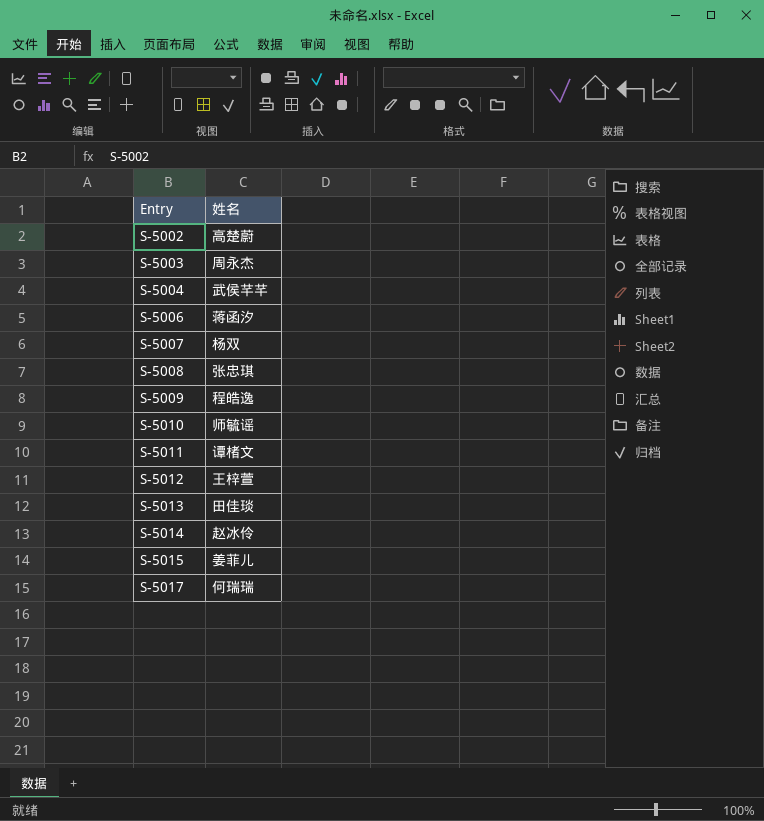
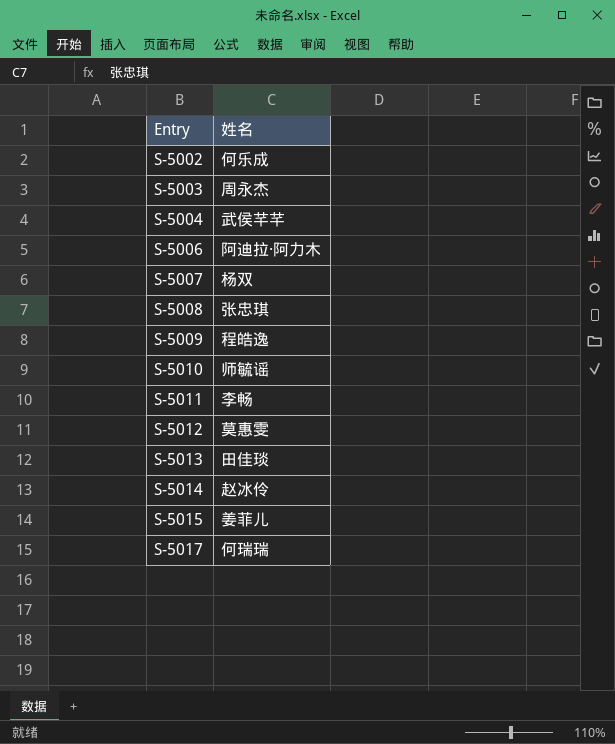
S-5002 | 姓名: 高楚蔚 -> 何乐成
S-5006 | 姓名: 蒋函汐 -> 阿迪拉·阿力木
S-5011 | 姓名: 谭楮文 -> 李畅
S-5012 | 姓名: 王梓萱 -> 莫惠雯

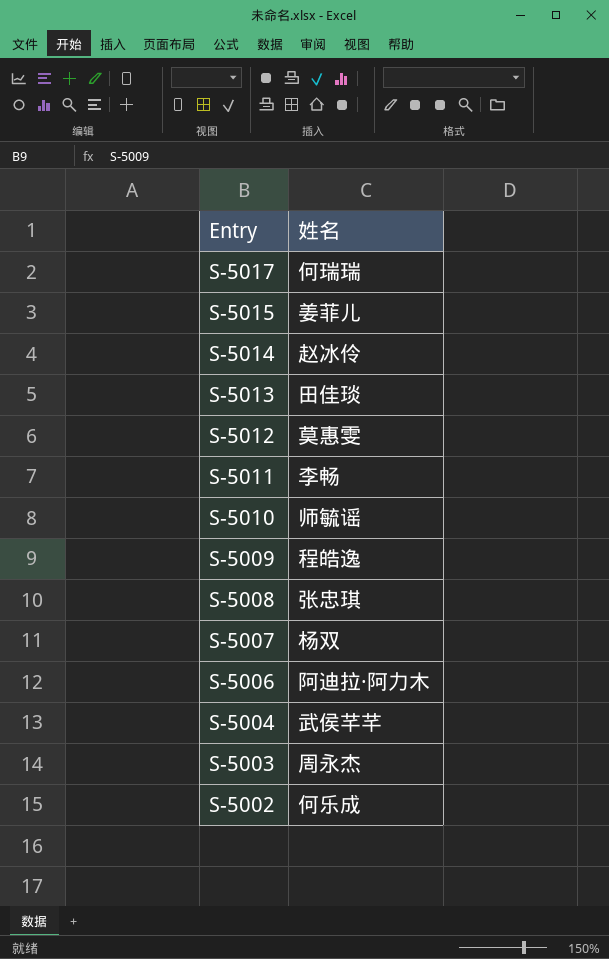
row order: Entry ascending -> Entry descending

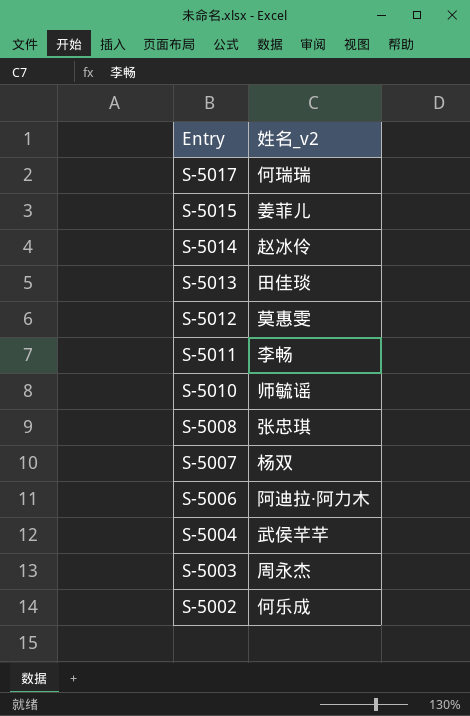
column name: 姓名 -> 姓名_v2
row S-5009: 程皓逸 -> none

